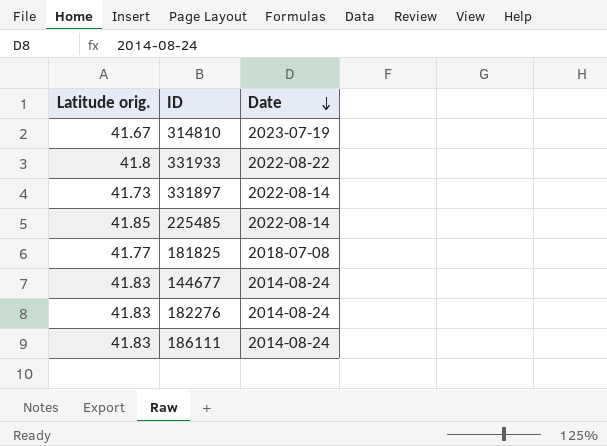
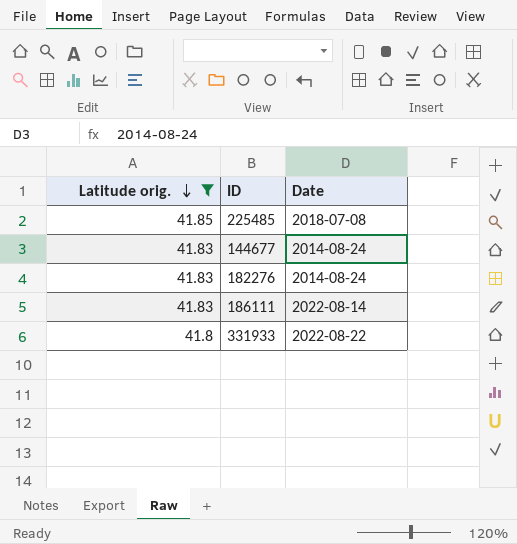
filter: none -> Latitude orig. >= 41.8
row order: Date descending -> Latitude orig. descending
225485 | Date: 2022-08-14 -> 2018-07-08
186111 | Date: 2014-08-24 -> 2022-08-14

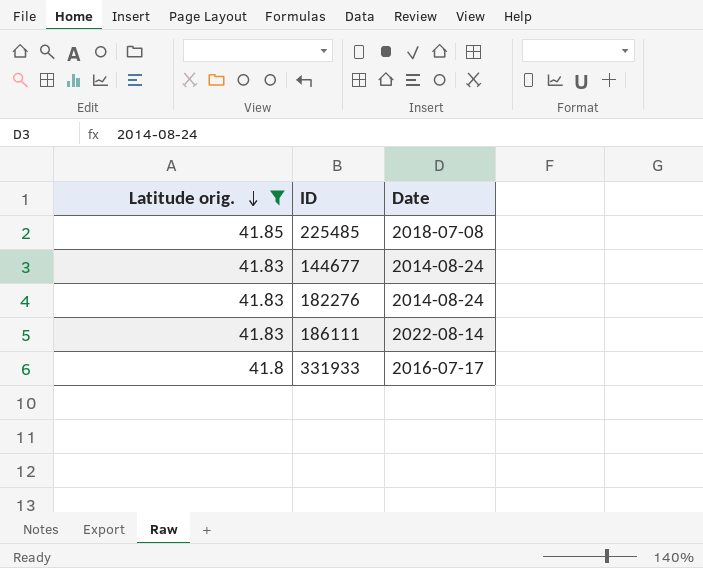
331933 | Date: 2022-08-22 -> 2016-07-17

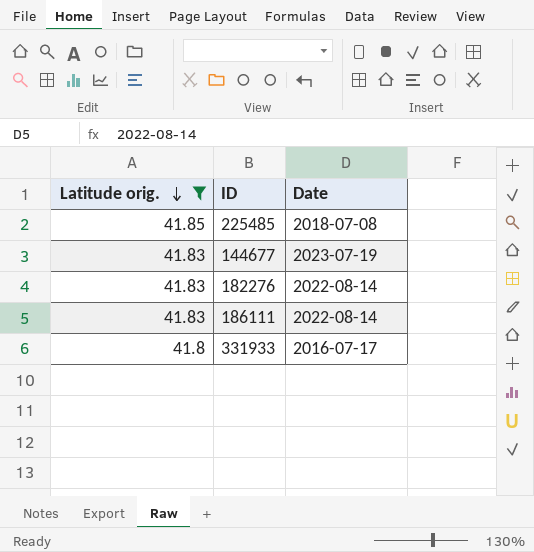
144677 | Date: 2014-08-24 -> 2023-07-19
182276 | Date: 2014-08-24 -> 2022-08-14

